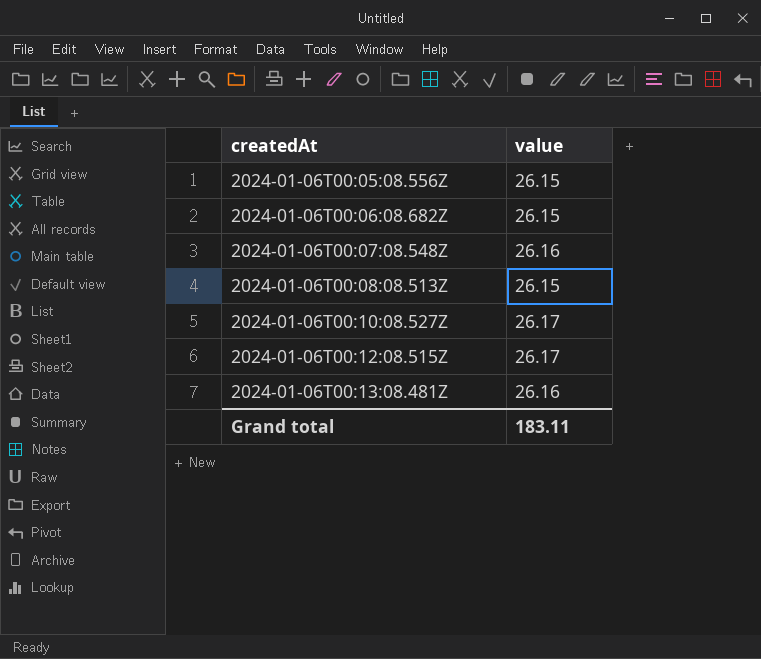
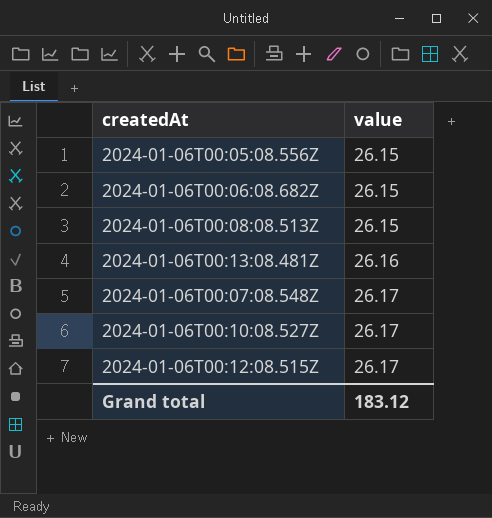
row order: createdAt ascending -> value ascending
2024-01-06T00:07:08.548Z | value: 26.16 -> 26.17
Grand total | value: 183.11 -> 183.12

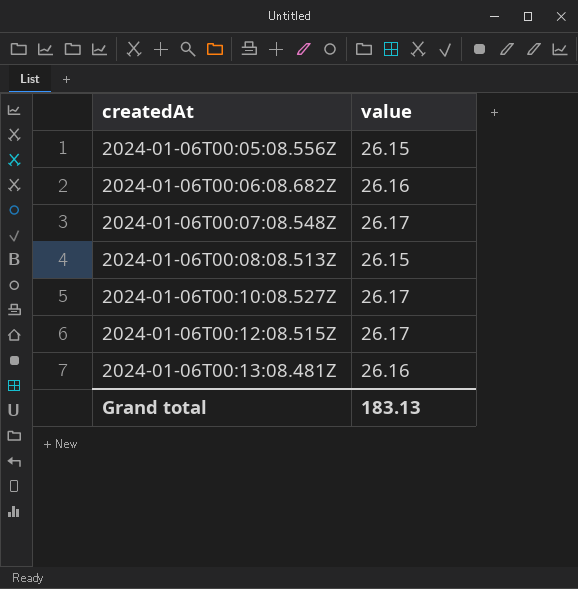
row order: value ascending -> createdAt ascending
2024-01-06T00:06:08.682Z | value: 26.15 -> 26.16
Grand total | value: 183.12 -> 183.13

